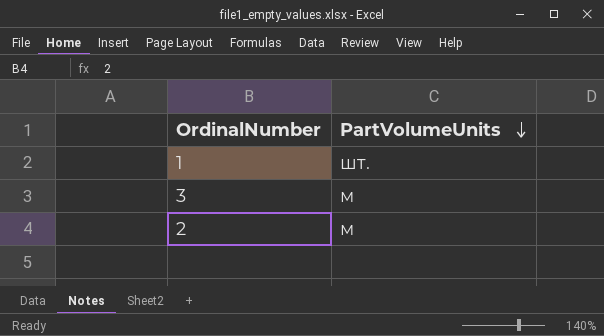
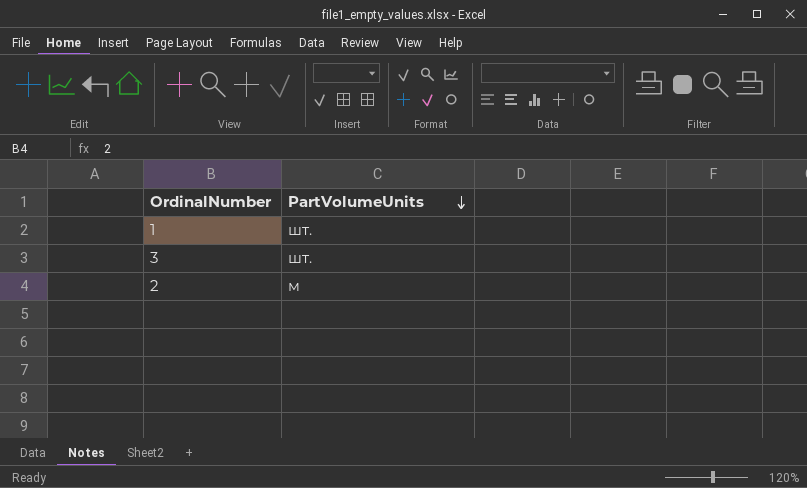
3 | PartVolumeUnits: м -> шт.

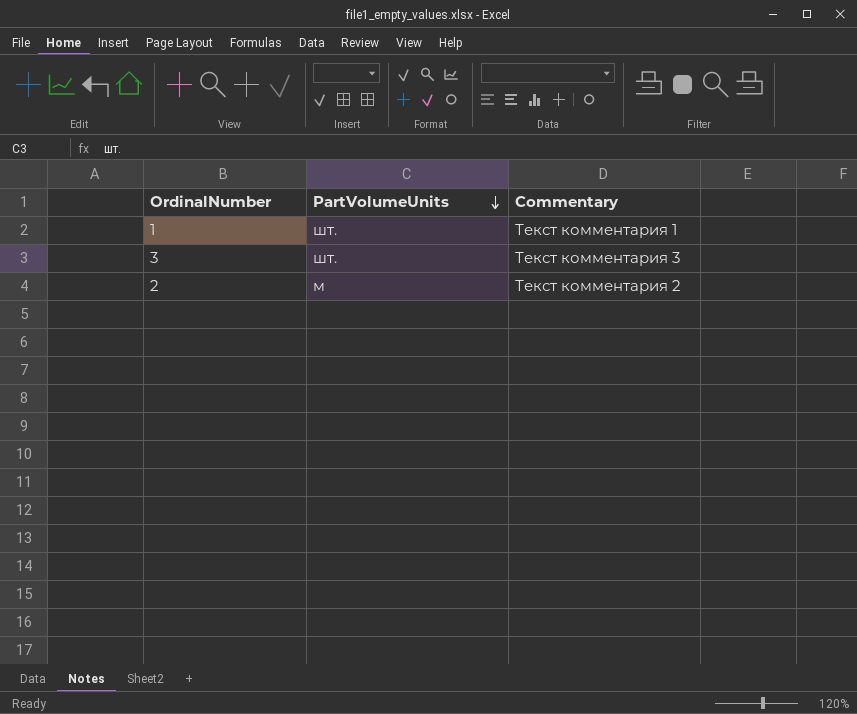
column Commentary | position: none -> 3

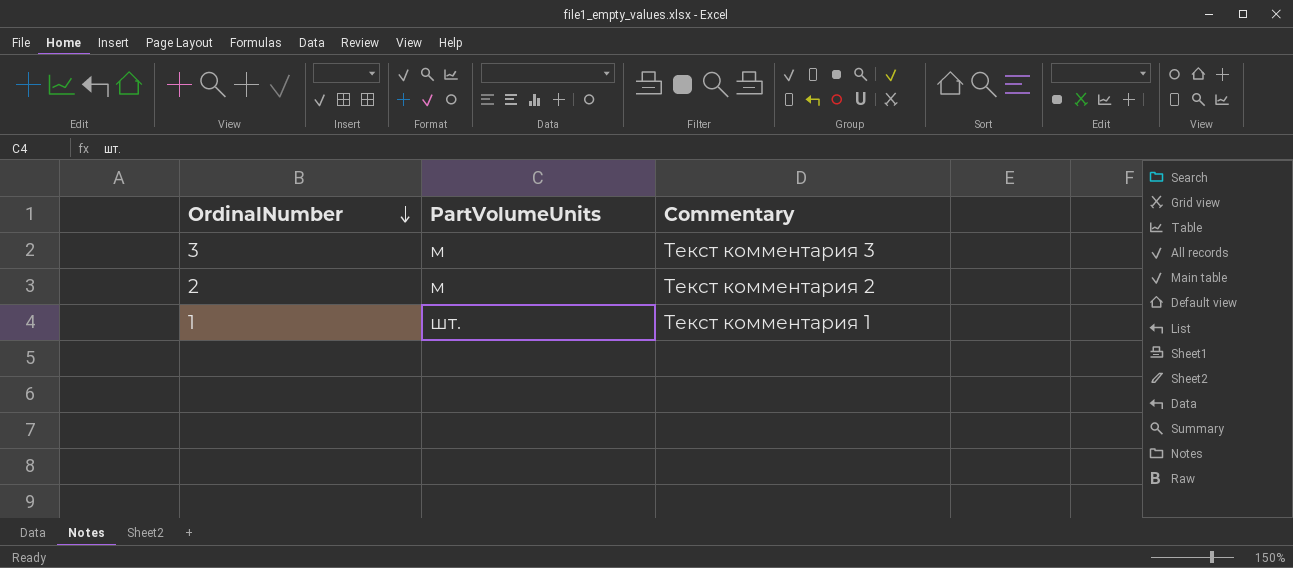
row order: PartVolumeUnits descending -> OrdinalNumber descending
3 | PartVolumeUnits: шт. -> м

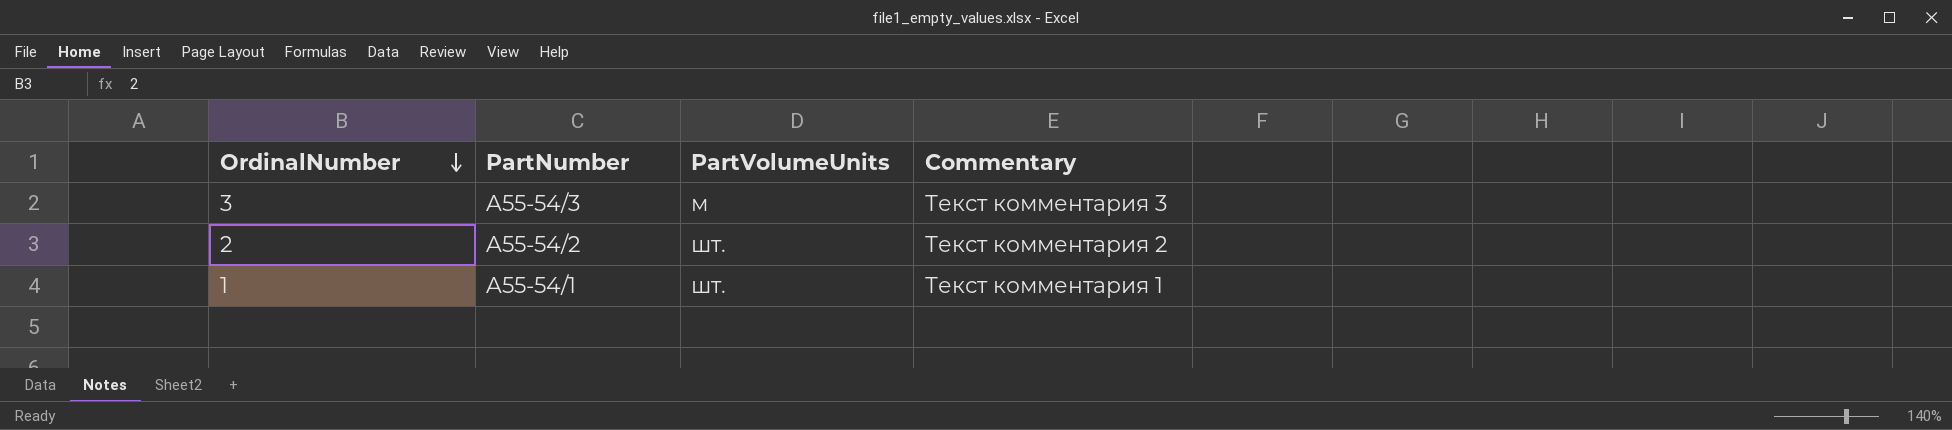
column PartNumber | position: none -> 2
2 | PartVolumeUnits: м -> шт.

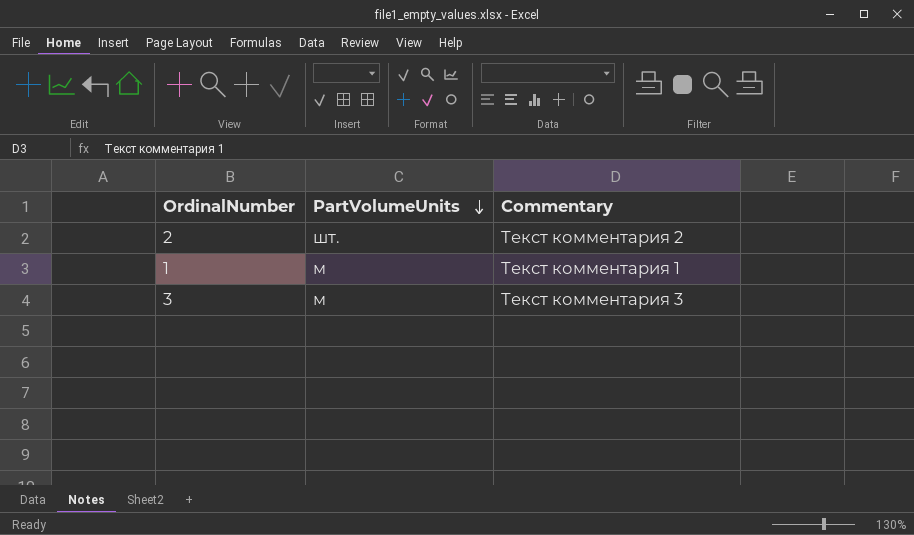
row order: OrdinalNumber descending -> PartVolumeUnits descending
column PartNumber | position: 2 -> none
1 | PartVolumeUnits: шт. -> м

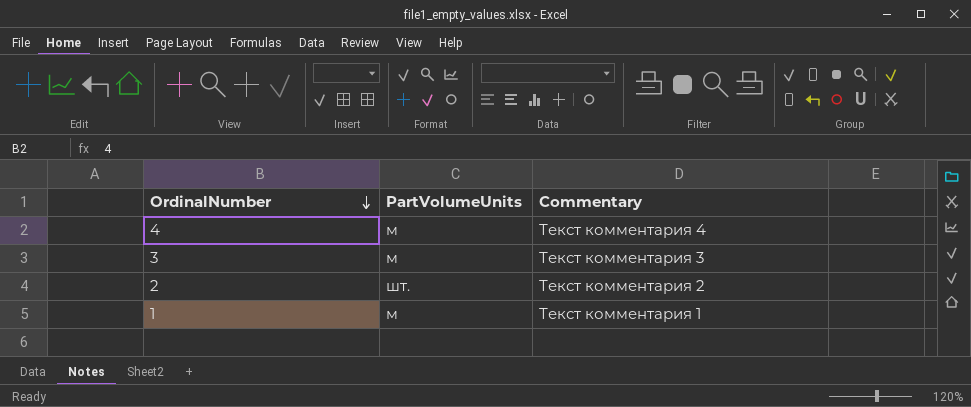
row order: PartVolumeUnits descending -> OrdinalNumber descending
row 4: none -> м | Текст комментария 4

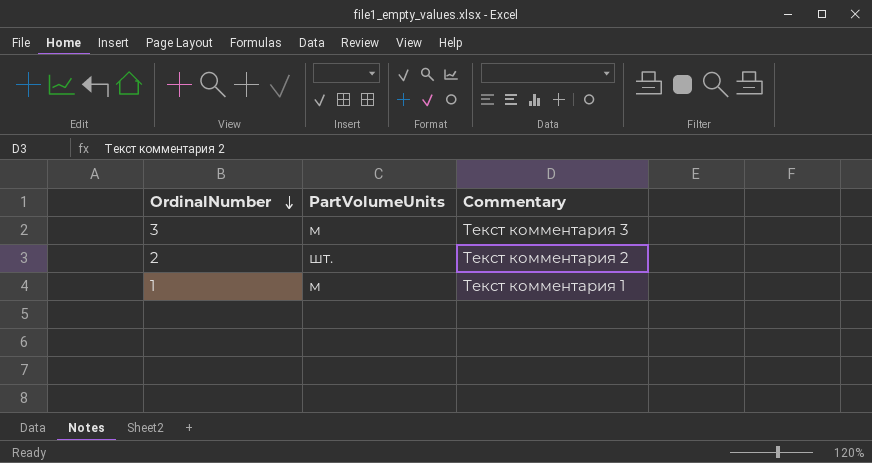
row 4: м | Текст комментария 4 -> none

